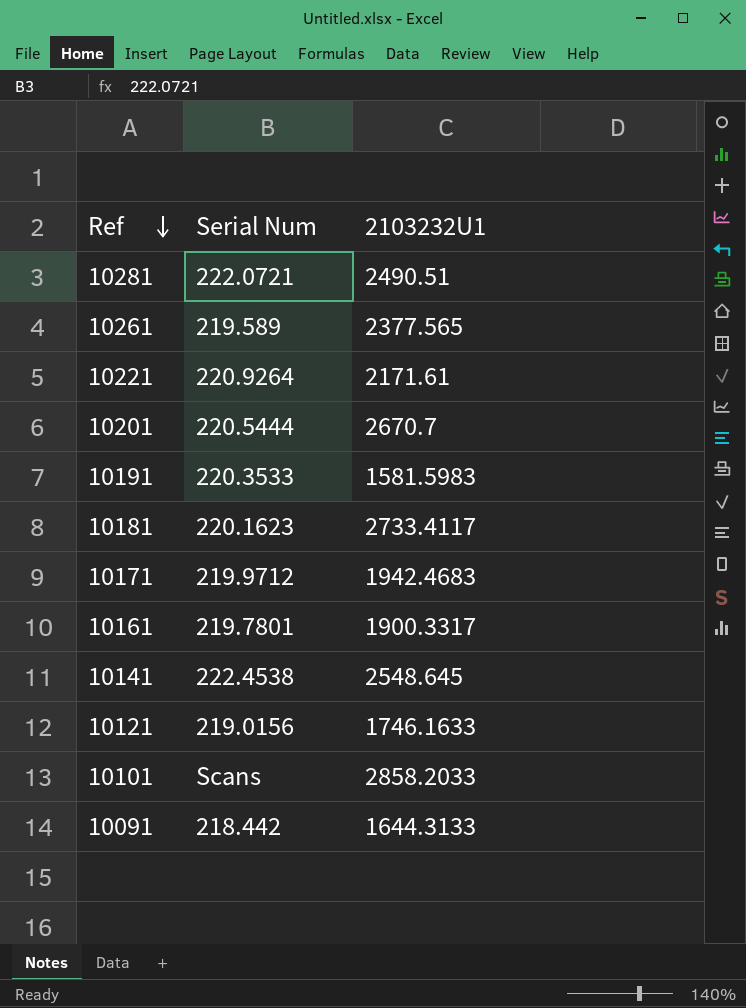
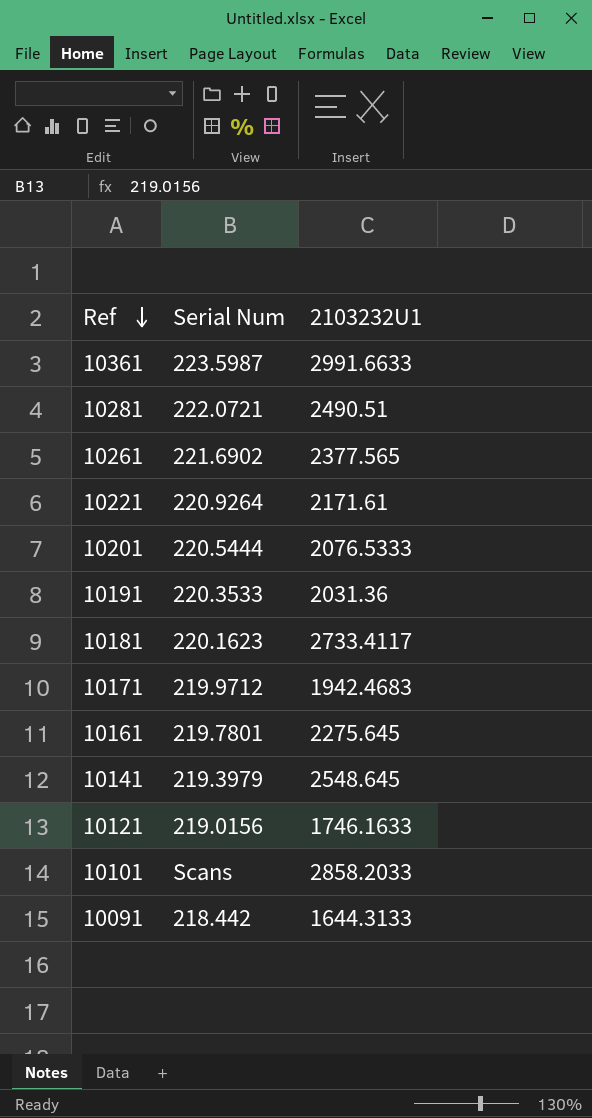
row 10361: none -> 223.5987 | 2991.6633
10261 | Serial Num: 219.589 -> 221.6902
10201 | 2103232U1: 2670.7 -> 2076.5333
10191 | 2103232U1: 1581.5983 -> 2031.36
10161 | 2103232U1: 1900.3317 -> 2275.645
10141 | Serial Num: 222.4538 -> 219.3979

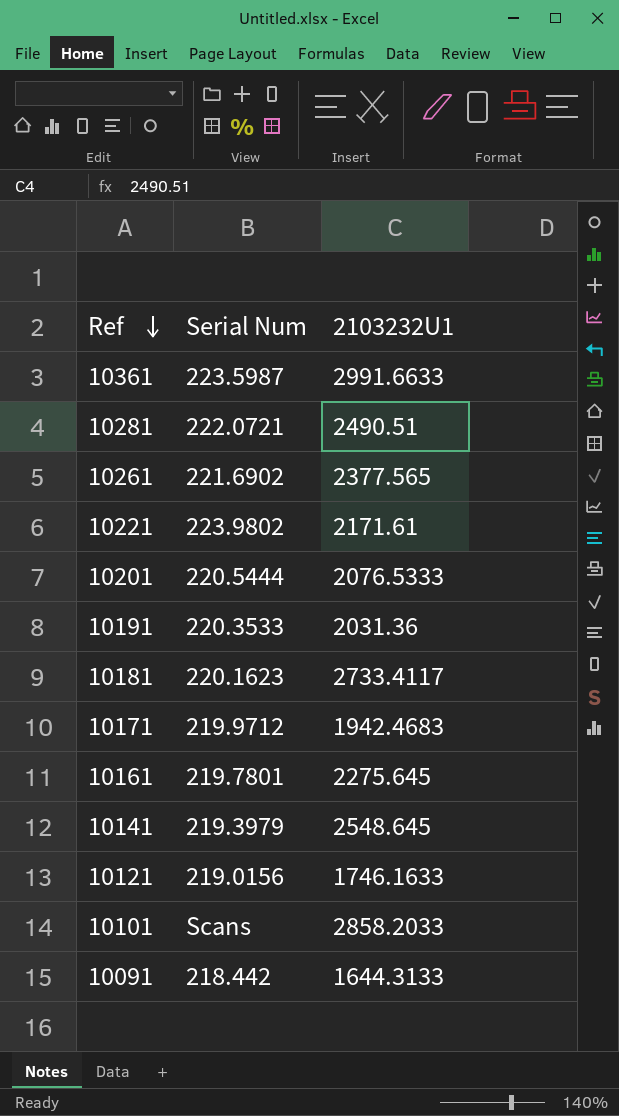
10221 | Serial Num: 220.9264 -> 223.9802

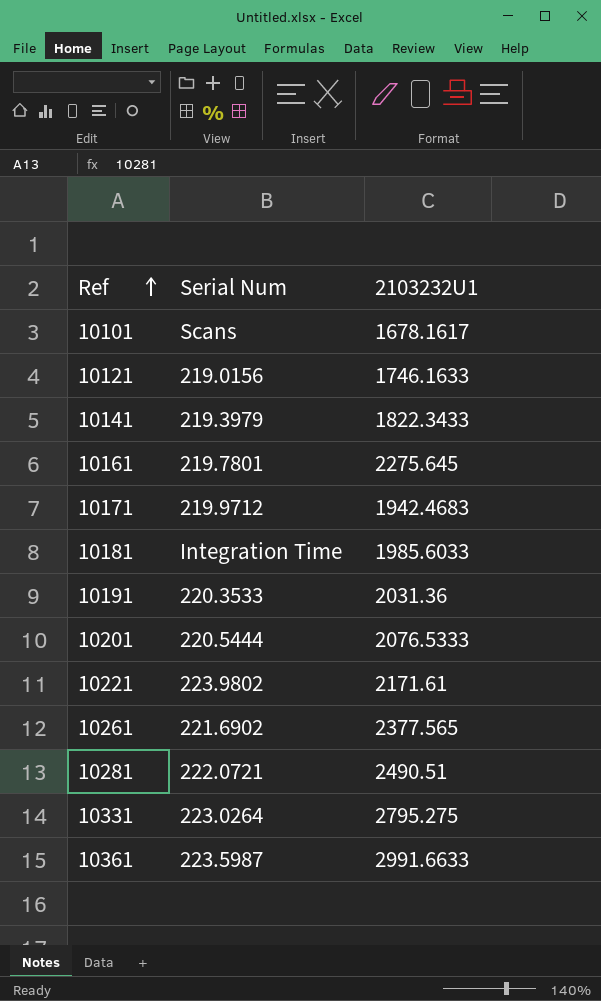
row order: Ref descending -> Ref ascending
row 10091: 218.442 | 1644.3133 -> none
10101 | 2103232U1: 2858.2033 -> 1678.1617
10141 | 2103232U1: 2548.645 -> 1822.3433
10181 | Serial Num: 220.1623 -> Integration Time
10181 | 2103232U1: 2733.4117 -> 1985.6033
row 10331: none -> 223.0264 | 2795.275

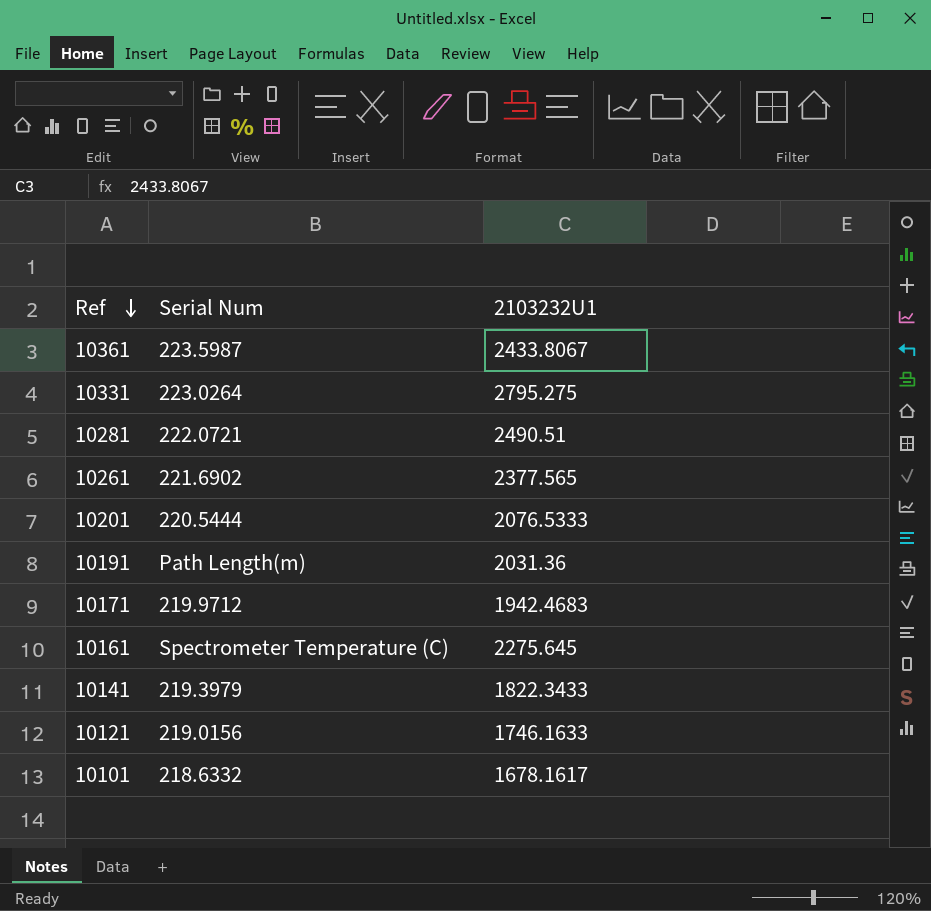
row order: Ref ascending -> Ref descending
row 10181: Integration Time | 1985.6033 -> none
row 10221: 223.9802 | 2171.61 -> none
10361 | 2103232U1: 2991.6633 -> 2433.8067
10191 | Serial Num: 220.3533 -> Path Length(m)
10161 | Serial Num: 219.7801 -> Spectrometer Temperature (C)
10101 | Serial Num: Scans -> 218.6332

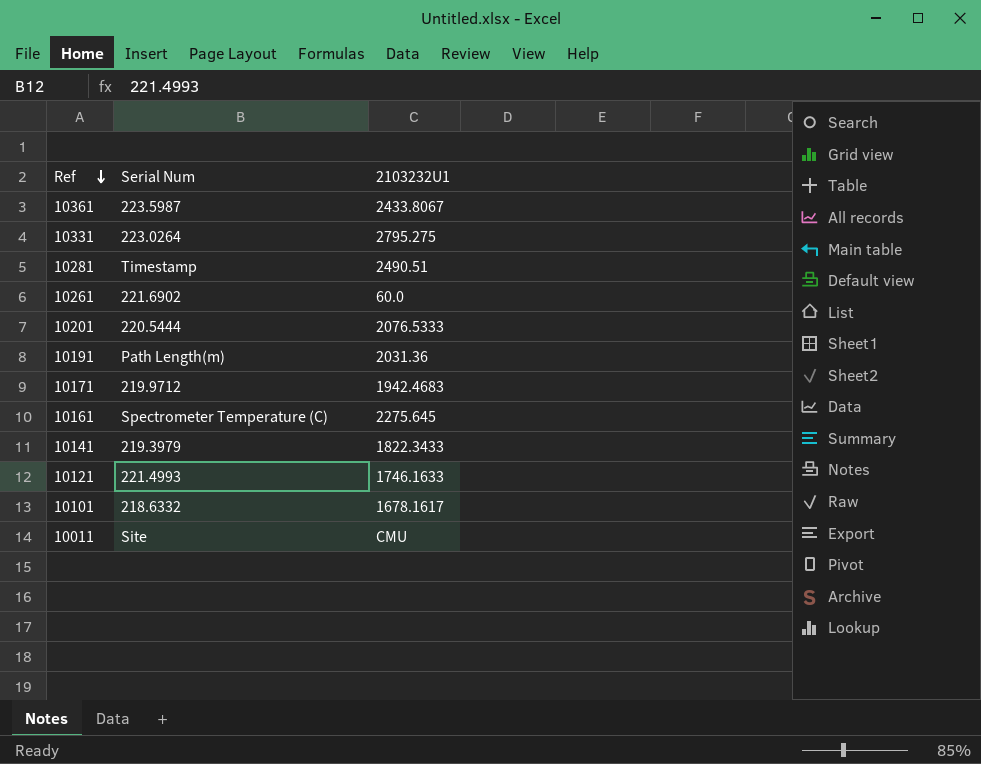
10281 | Serial Num: 222.0721 -> Timestamp
10261 | 2103232U1: 2377.565 -> 60.0
10121 | Serial Num: 219.0156 -> 221.4993
row 10011: none -> Site | CMU

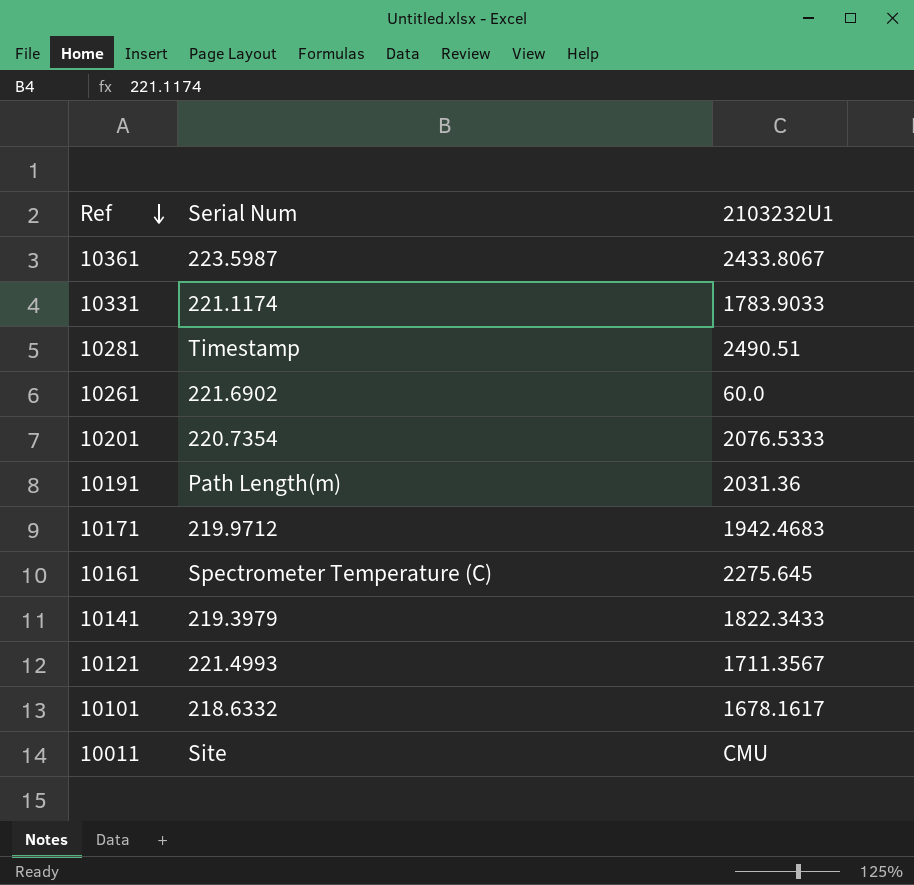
10331 | Serial Num: 223.0264 -> 221.1174
10331 | 2103232U1: 2795.275 -> 1783.9033
10201 | Serial Num: 220.5444 -> 220.7354
10121 | 2103232U1: 1746.1633 -> 1711.3567

